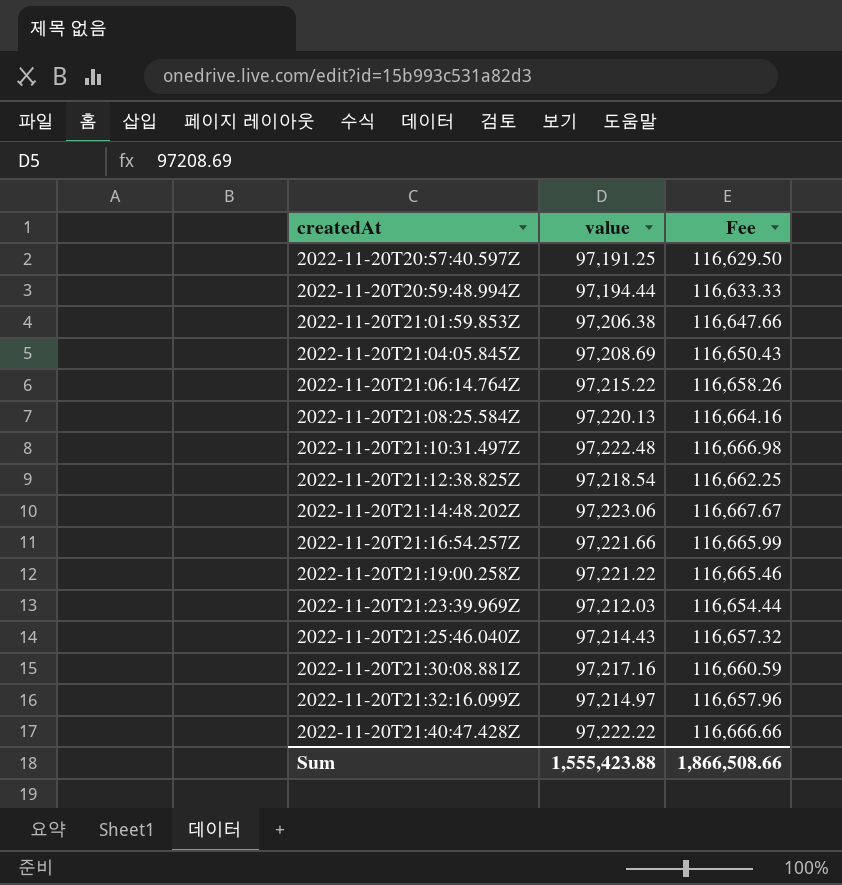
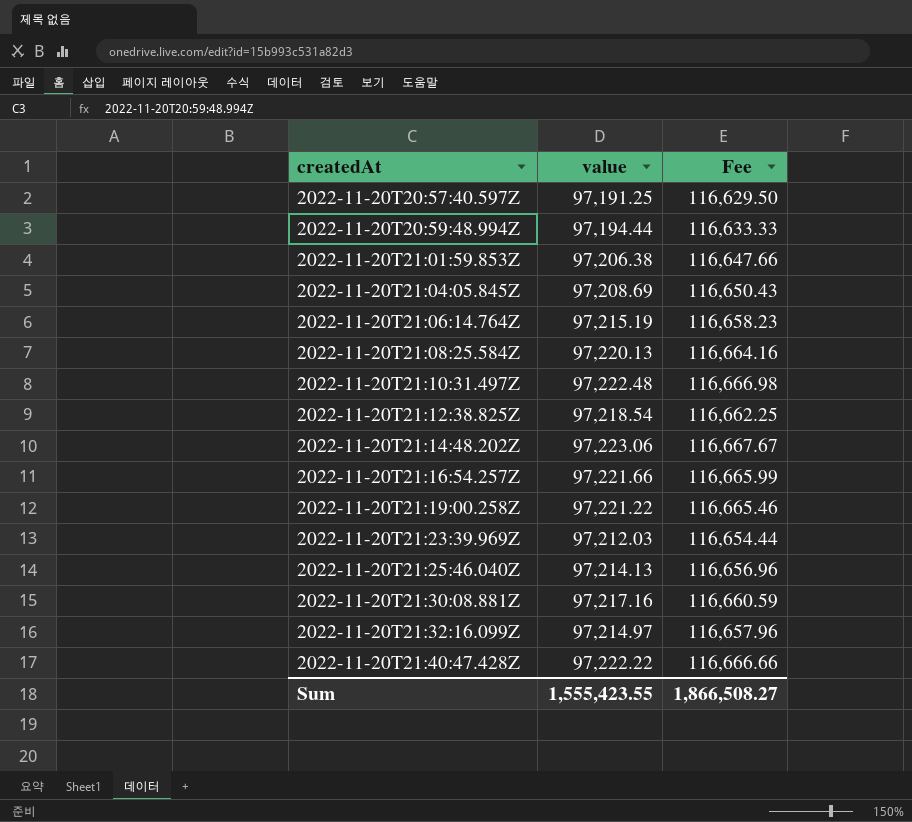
2022-11-20T21:06:14.764Z | value: 97,215.22 -> 97,215.19
2022-11-20T21:06:14.764Z | Fee: 116,658.26 -> 116,658.23
2022-11-20T21:25:46.040Z | value: 97,214.43 -> 97,214.13
2022-11-20T21:25:46.040Z | Fee: 116,657.32 -> 116,656.96
Sum | value: 1,555,423.88 -> 1,555,423.55
Sum | Fee: 1,866,508.66 -> 1,866,508.27

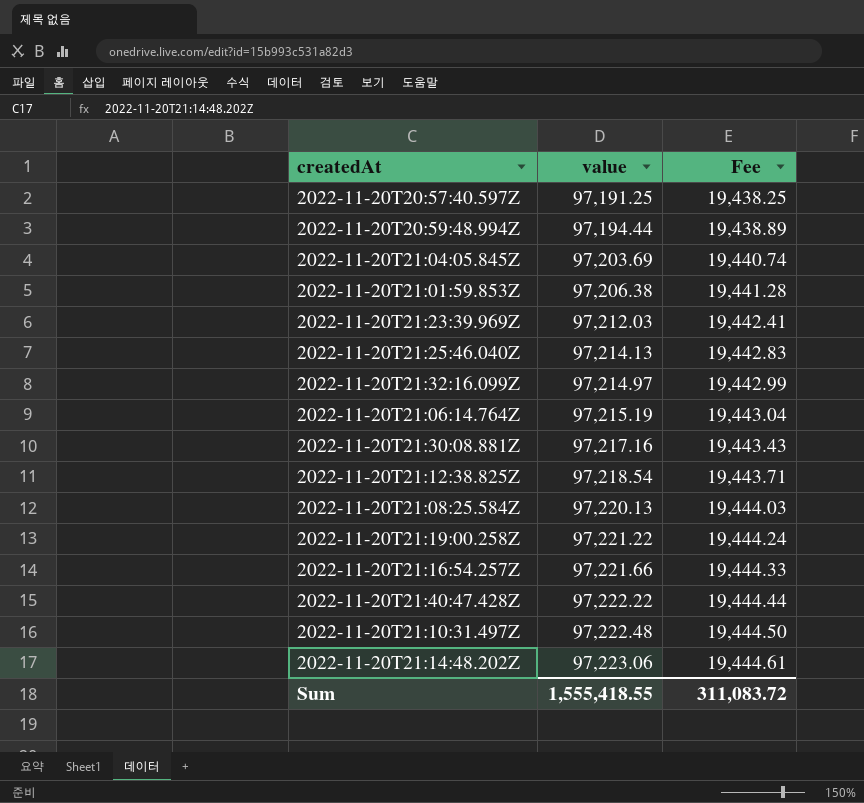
row order: createdAt ascending -> value ascending
column Fee | formula: [value] * 1.2 -> [value] * 0.2
2022-11-20T21:04:05.845Z | value: 97,208.69 -> 97,203.69
Sum | value: 1,555,423.55 -> 1,555,418.55
Sum | Fee: 1,866,508.27 -> 311,083.72

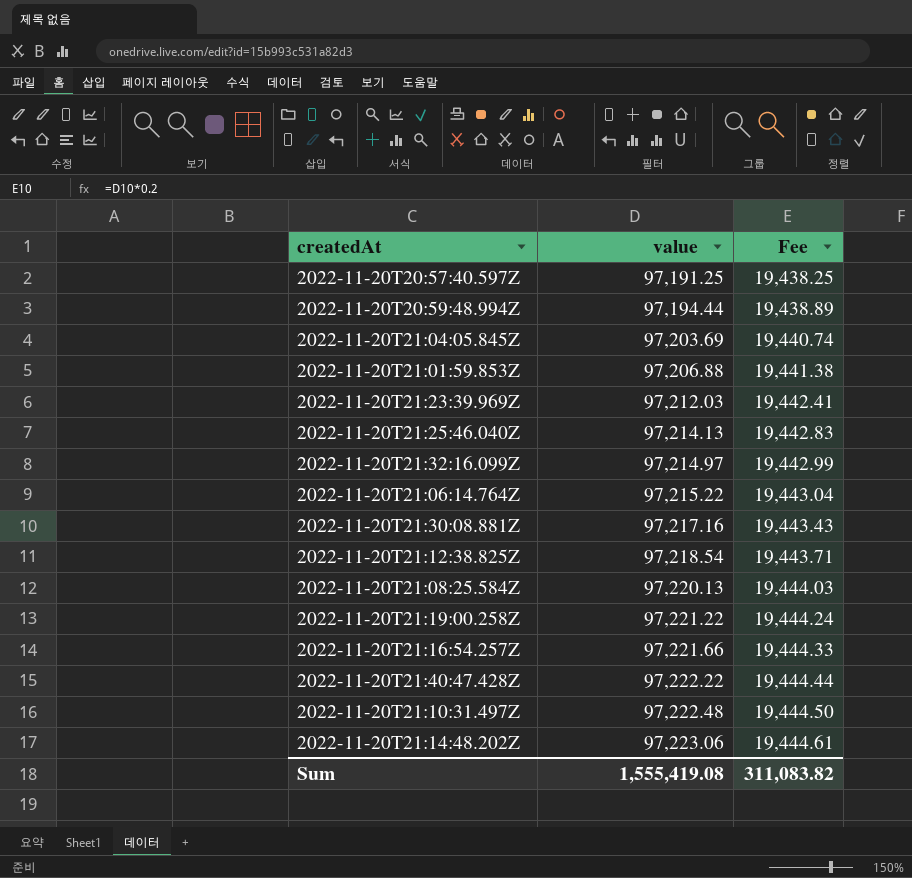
2022-11-20T21:01:59.853Z | value: 97,206.38 -> 97,206.88
2022-11-20T21:01:59.853Z | Fee: 19,441.28 -> 19,441.38
2022-11-20T21:06:14.764Z | value: 97,215.19 -> 97,215.22
Sum | value: 1,555,418.55 -> 1,555,419.08
Sum | Fee: 311,083.72 -> 311,083.82

